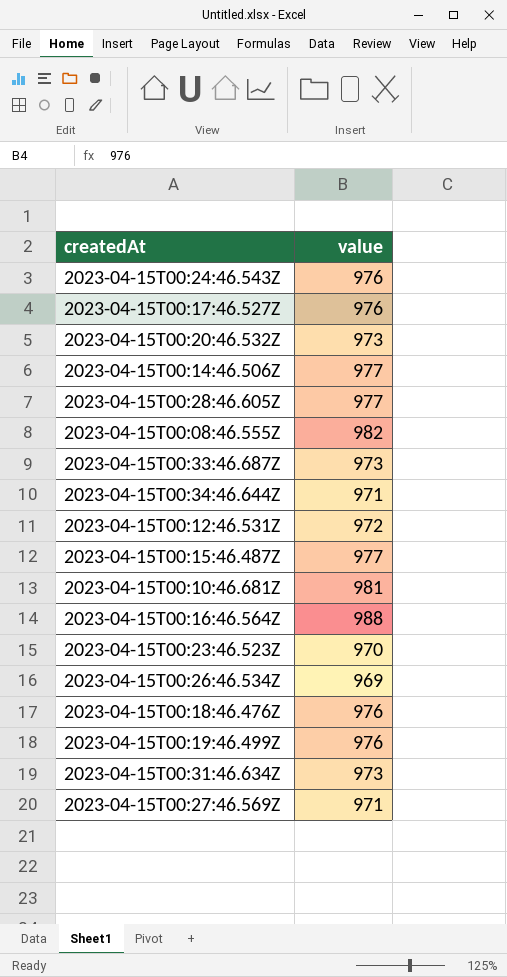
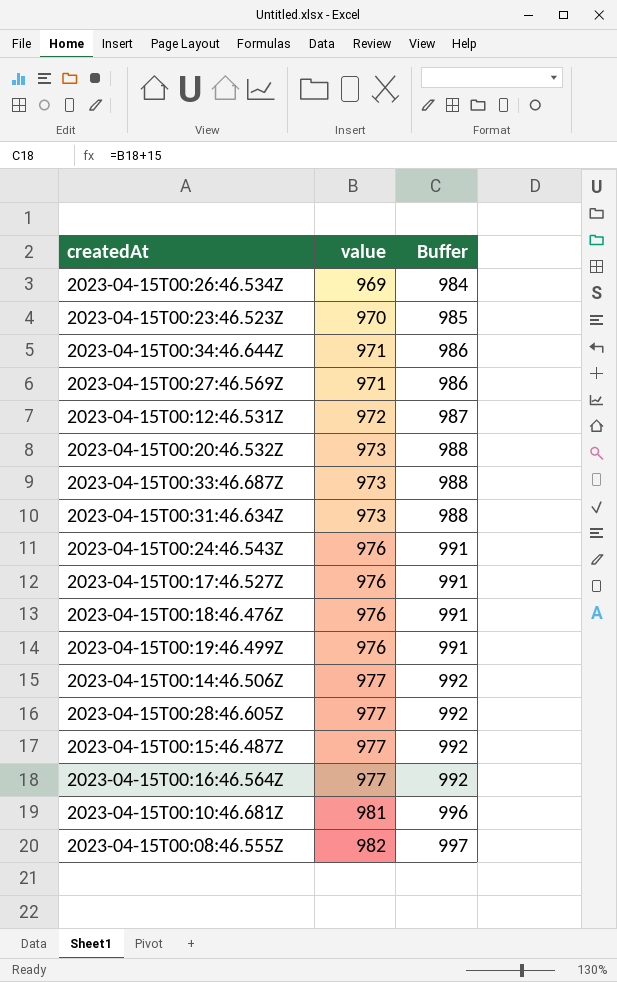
row order: none -> value ascending
column Buffer | formula: none -> [value] + 15
2023-04-15T00:16:46.564Z | value: 988 -> 977

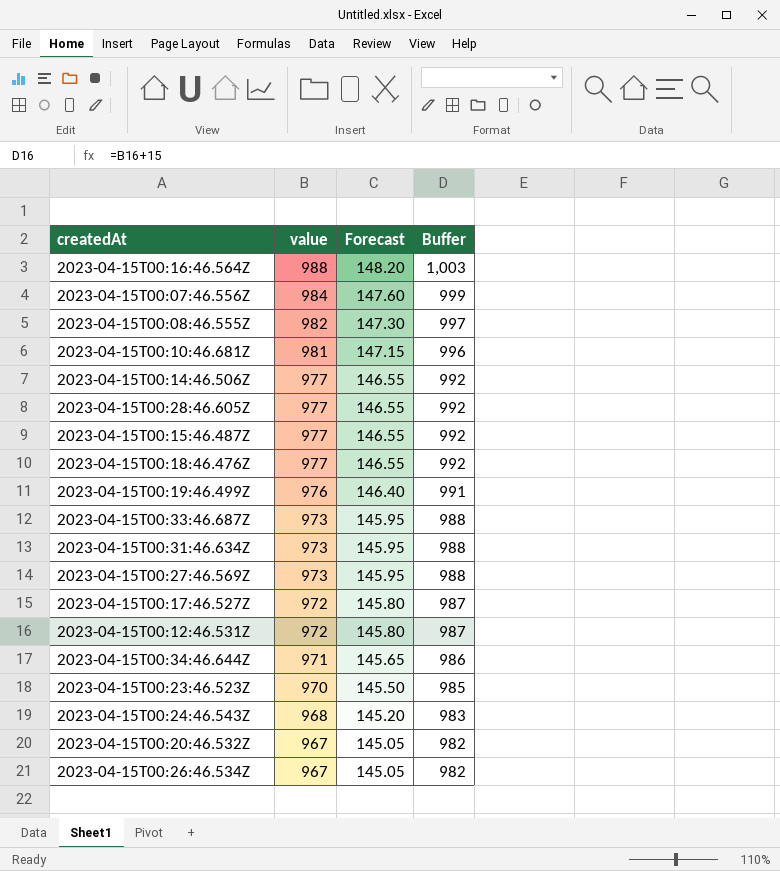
row order: value ascending -> value descending
column Forecast | formula: none -> [value] * 0.15
2023-04-15T00:16:46.564Z | value: 977 -> 988
2023-04-15T00:16:46.564Z | Buffer: 992 -> 1,003
row 2023-04-15T00:07:46.556Z: none -> 984 | 147.60 | 999
2023-04-15T00:18:46.476Z | value: 976 -> 977
2023-04-15T00:18:46.476Z | Buffer: 991 -> 992
2023-04-15T00:27:46.569Z | value: 971 -> 973
2023-04-15T00:27:46.569Z | Buffer: 986 -> 988
2023-04-15T00:17:46.527Z | value: 976 -> 972
2023-04-15T00:17:46.527Z | Buffer: 991 -> 987
2023-04-15T00:24:46.543Z | value: 976 -> 968
2023-04-15T00:24:46.543Z | Buffer: 991 -> 983
2023-04-15T00:20:46.532Z | value: 973 -> 967
2023-04-15T00:20:46.532Z | Buffer: 988 -> 982
2023-04-15T00:26:46.534Z | value: 969 -> 967
2023-04-15T00:26:46.534Z | Buffer: 984 -> 982

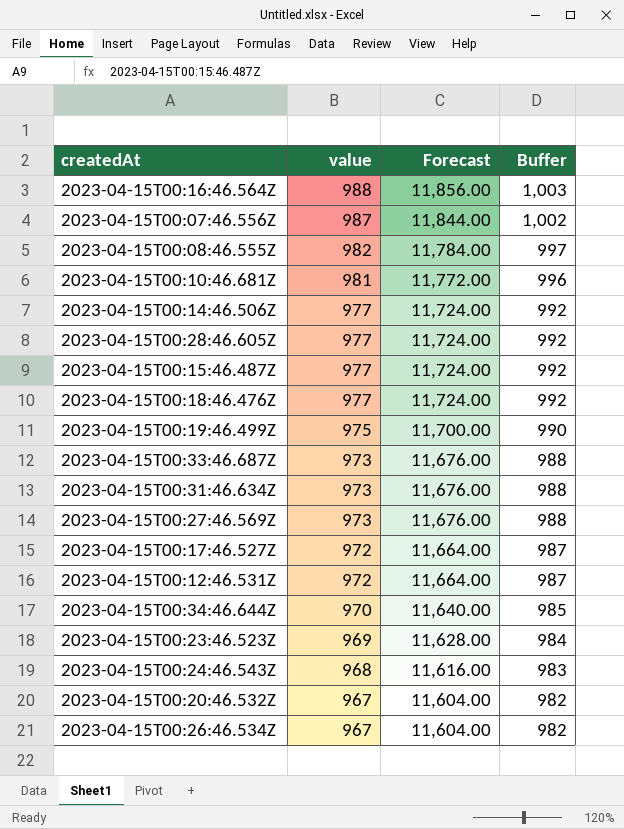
column Forecast | formula: [value] * 0.15 -> [value] * 12
2023-04-15T00:07:46.556Z | value: 984 -> 987
2023-04-15T00:07:46.556Z | Buffer: 999 -> 1,002
2023-04-15T00:19:46.499Z | value: 976 -> 975
2023-04-15T00:19:46.499Z | Buffer: 991 -> 990
2023-04-15T00:34:46.644Z | value: 971 -> 970
2023-04-15T00:34:46.644Z | Buffer: 986 -> 985
2023-04-15T00:23:46.523Z | value: 970 -> 969
2023-04-15T00:23:46.523Z | Buffer: 985 -> 984

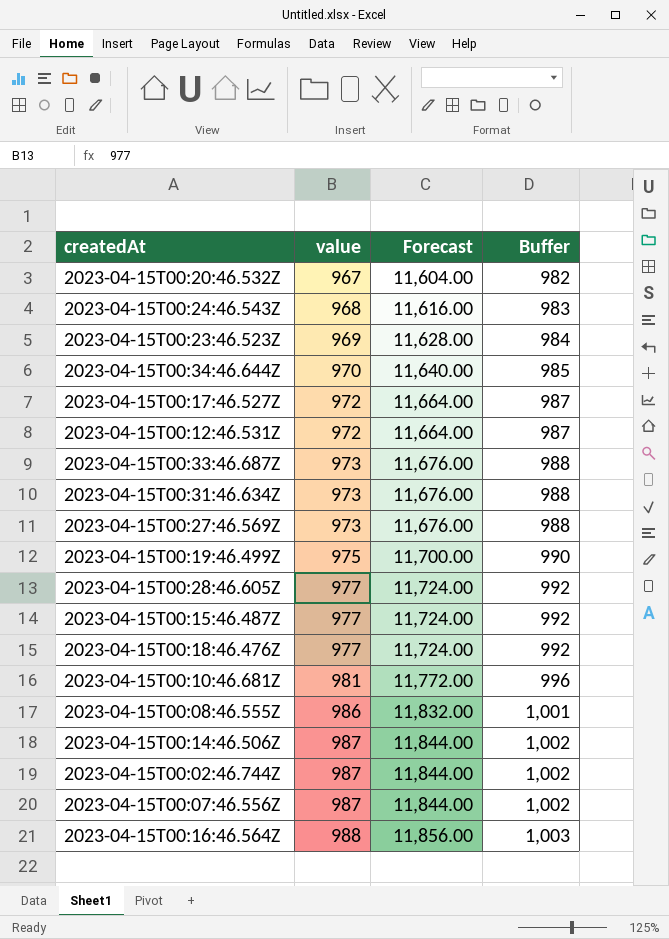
row order: value descending -> value ascending
row 2023-04-15T00:26:46.534Z: 967 | 11,604.00 | 982 -> none
2023-04-15T00:08:46.555Z | value: 982 -> 986
2023-04-15T00:08:46.555Z | Forecast: 11,784.00 -> 11,832.00
2023-04-15T00:08:46.555Z | Buffer: 997 -> 1,001
2023-04-15T00:14:46.506Z | value: 977 -> 987
2023-04-15T00:14:46.506Z | Forecast: 11,724.00 -> 11,844.00
2023-04-15T00:14:46.506Z | Buffer: 992 -> 1,002
row 2023-04-15T00:02:46.744Z: none -> 987 | 11,844.00 | 1,002

